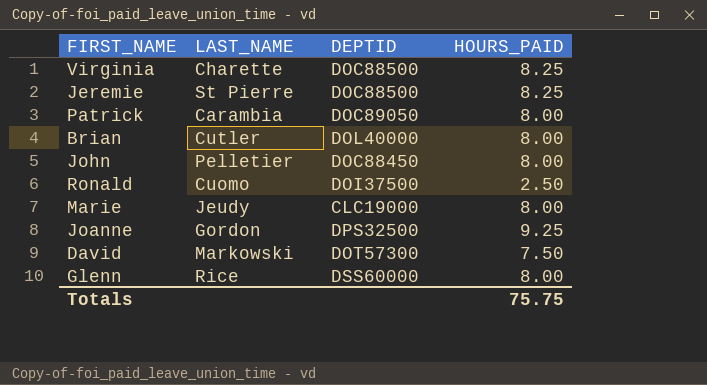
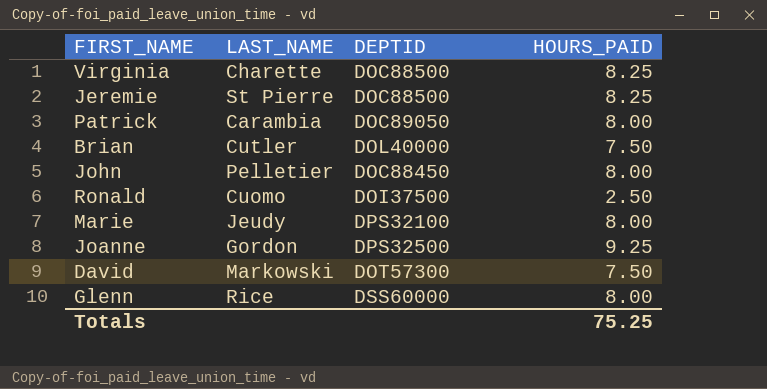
Brian | HOURS_PAID: 8.00 -> 7.50
Marie | DEPTID: CLC19000 -> DPS32100
Totals | HOURS_PAID: 75.75 -> 75.25

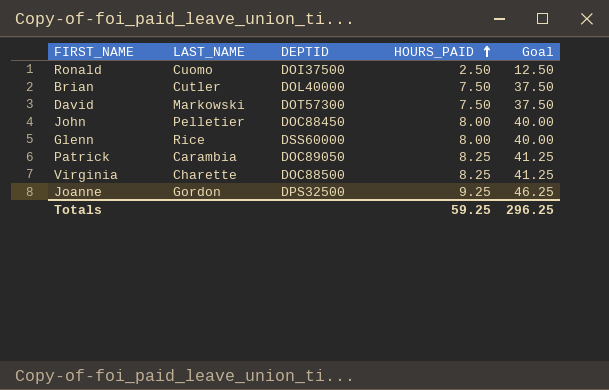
row order: none -> HOURS_PAID ascending
column Goal | formula: none -> [HOURS_PAID] * 5
row Jeremie: St Pierre | DOC88500 | 8.25 -> none
row Marie: Jeudy | DPS32100 | 8.00 -> none
Patrick | HOURS_PAID: 8.00 -> 8.25
Totals | HOURS_PAID: 75.25 -> 59.25

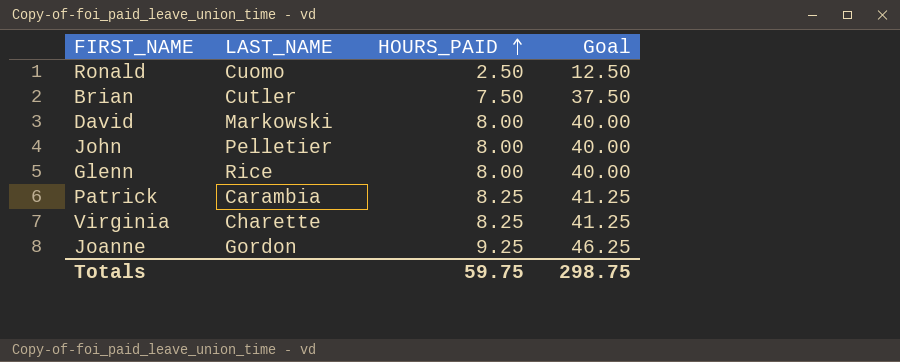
column DEPTID | position: 3 -> none
David | HOURS_PAID: 7.50 -> 8.00
David | Goal: 37.50 -> 40.00
Totals | HOURS_PAID: 59.25 -> 59.75
Totals | Goal: 296.25 -> 298.75

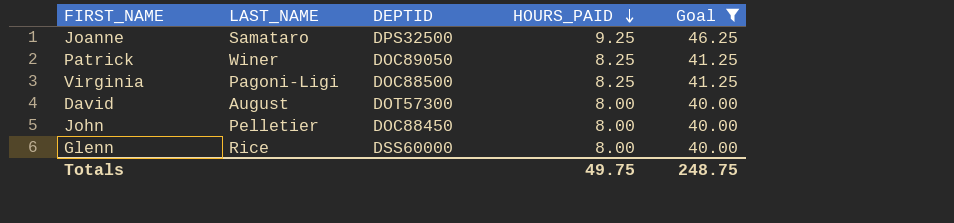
filter: none -> Goal >= 40.00
row order: HOURS_PAID ascending -> HOURS_PAID descending
column DEPTID | position: none -> 3
Joanne | LAST_NAME: Gordon -> Samataro
Patrick | LAST_NAME: Carambia -> Winer
Virginia | LAST_NAME: Charette -> Pagoni-Ligi
David | LAST_NAME: Markowski -> August
Totals | HOURS_PAID: 59.75 -> 49.75
Totals | Goal: 298.75 -> 248.75

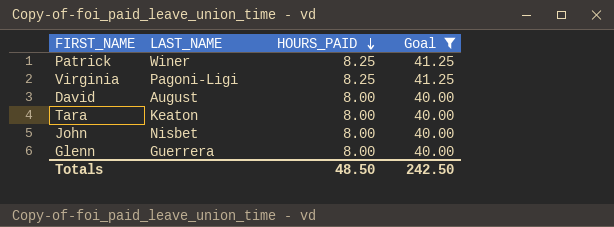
column DEPTID | position: 3 -> none
row Joanne: Samataro | DPS32500 | 9.25 | 46.25 -> none
row Tara: none -> Keaton | 8.00 | 40.00
John | LAST_NAME: Pelletier -> Nisbet
Glenn | LAST_NAME: Rice -> Guerrera
Totals | HOURS_PAID: 49.75 -> 48.50
Totals | Goal: 248.75 -> 242.50

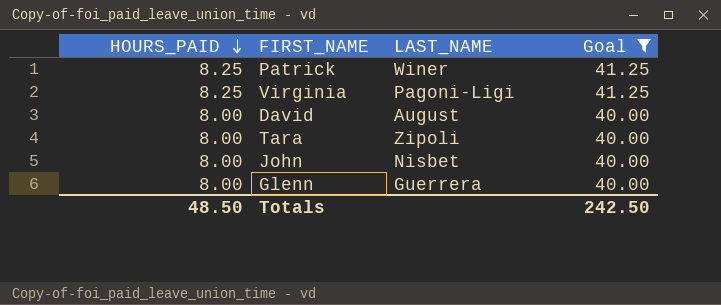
column HOURS_PAID | position: 3 -> 1
Tara | LAST_NAME: Keaton -> Zipoli

